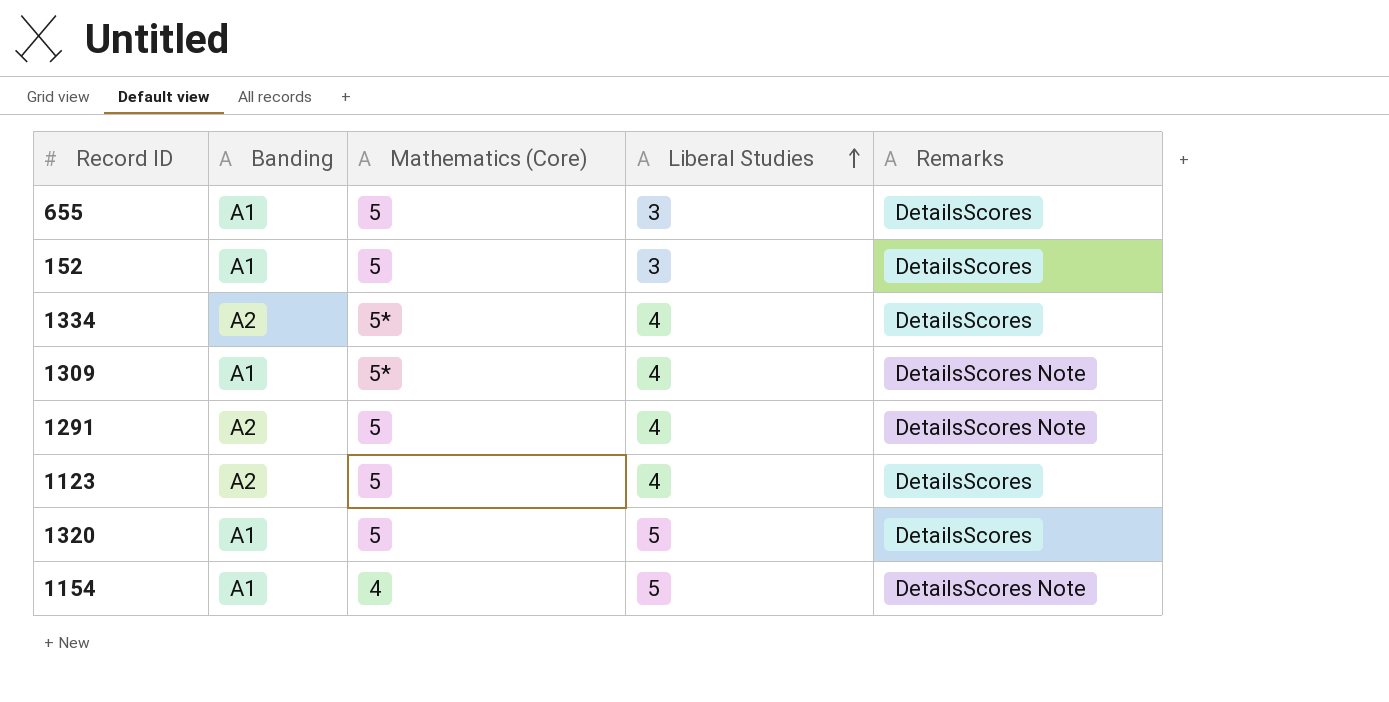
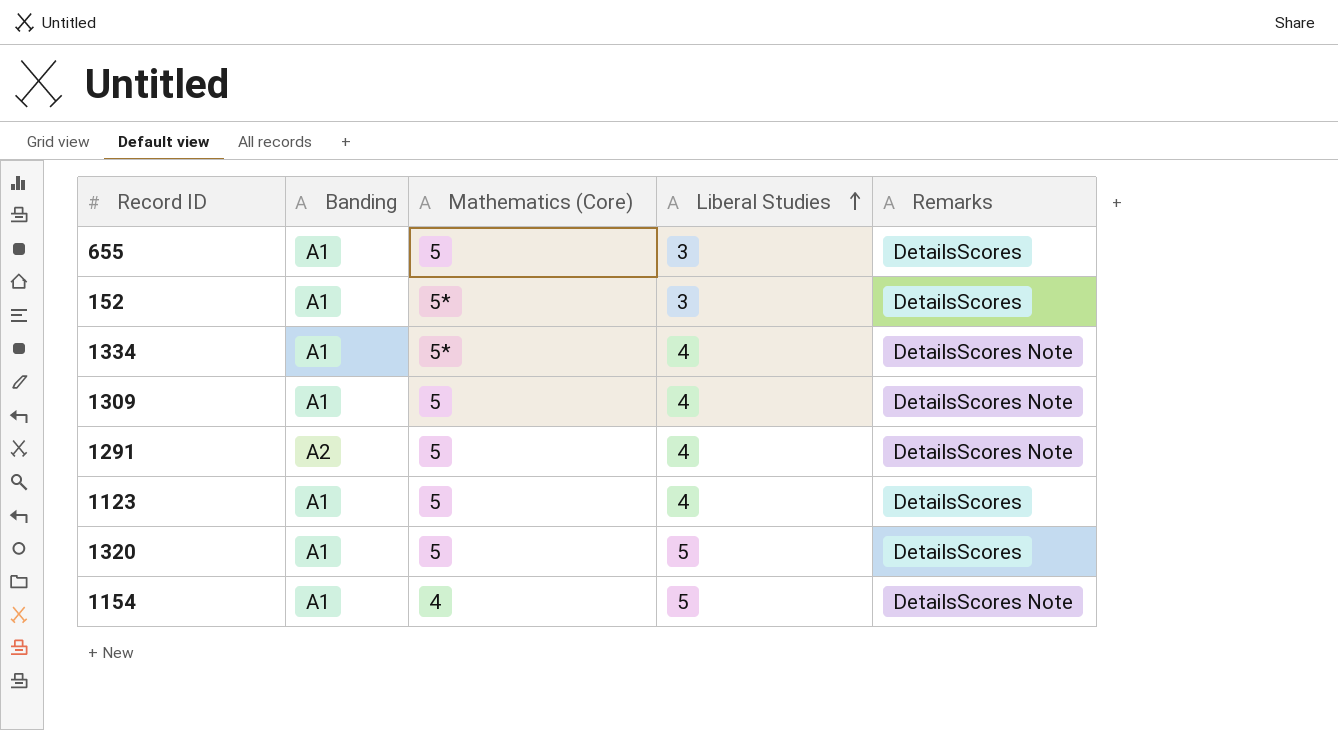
152 | Mathematics (Core): 5 -> 5*
1334 | Banding: A2 -> A1
1334 | Remarks: DetailsScores -> DetailsScores Note
1309 | Mathematics (Core): 5* -> 5
1123 | Banding: A2 -> A1

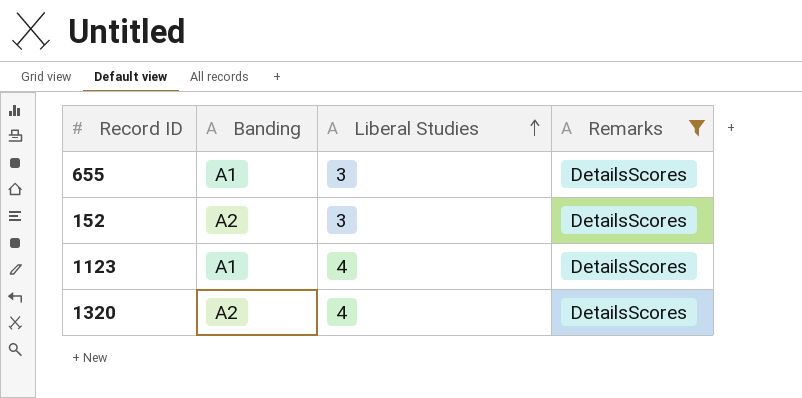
filter: none -> Remarks = DetailsScores
column Mathematics (Core) | position: 3 -> none
152 | Banding: A1 -> A2
1320 | Banding: A1 -> A2
1320 | Liberal Studies: 5 -> 4

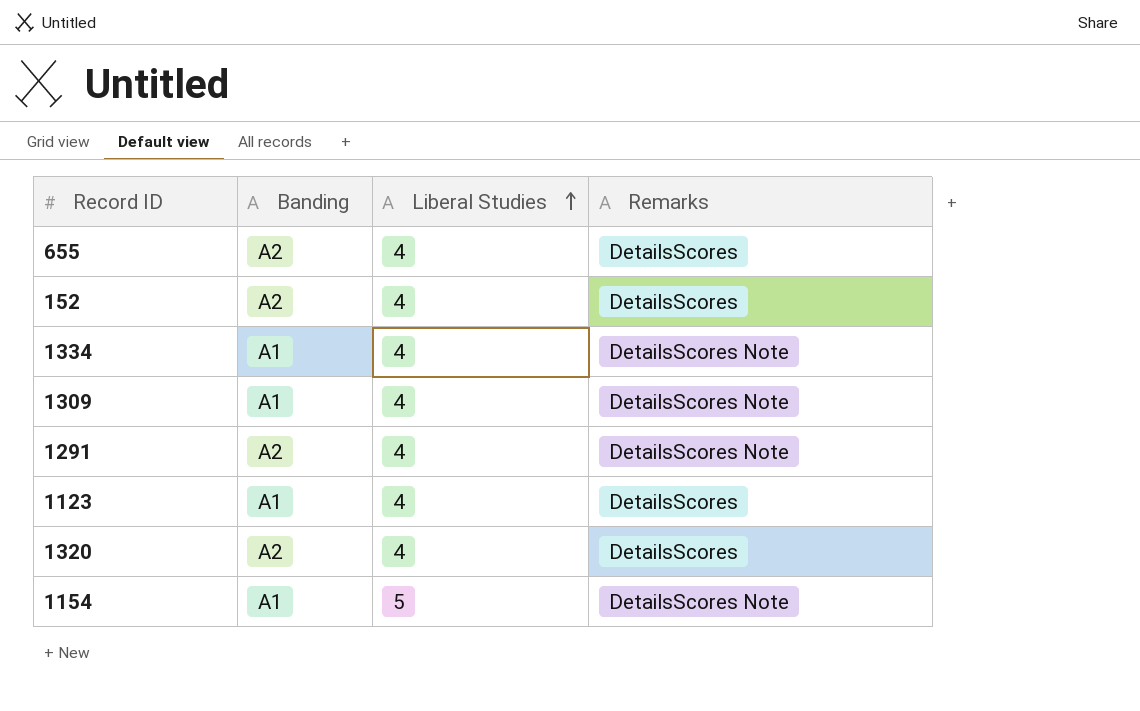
filter: Remarks = DetailsScores -> none
655 | Banding: A1 -> A2
655 | Liberal Studies: 3 -> 4
152 | Liberal Studies: 3 -> 4

